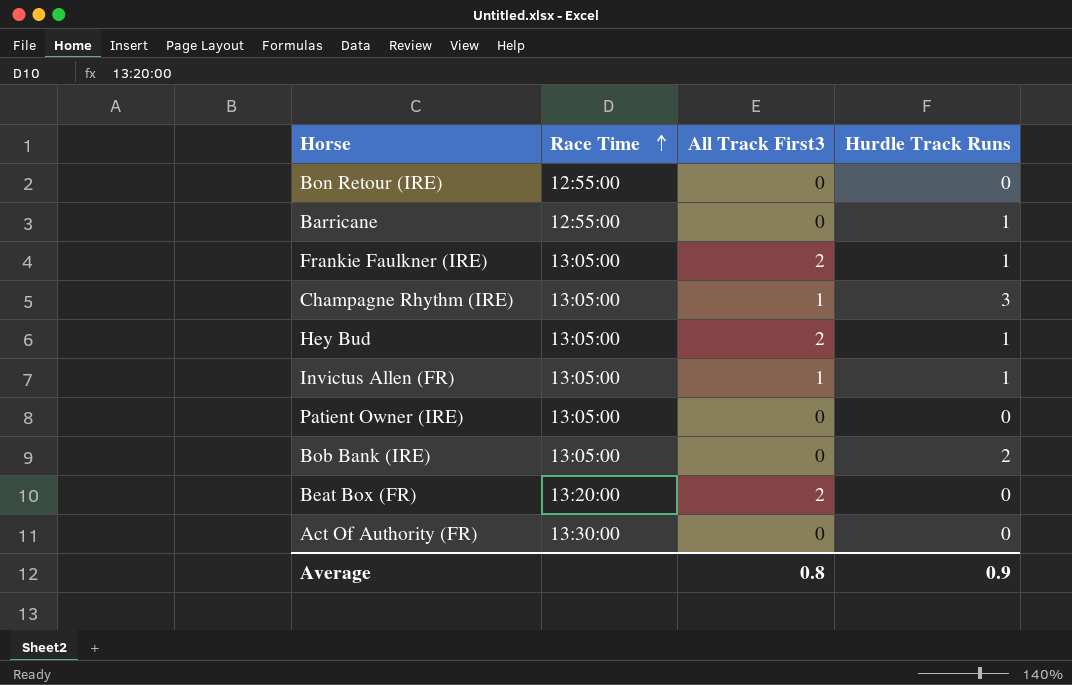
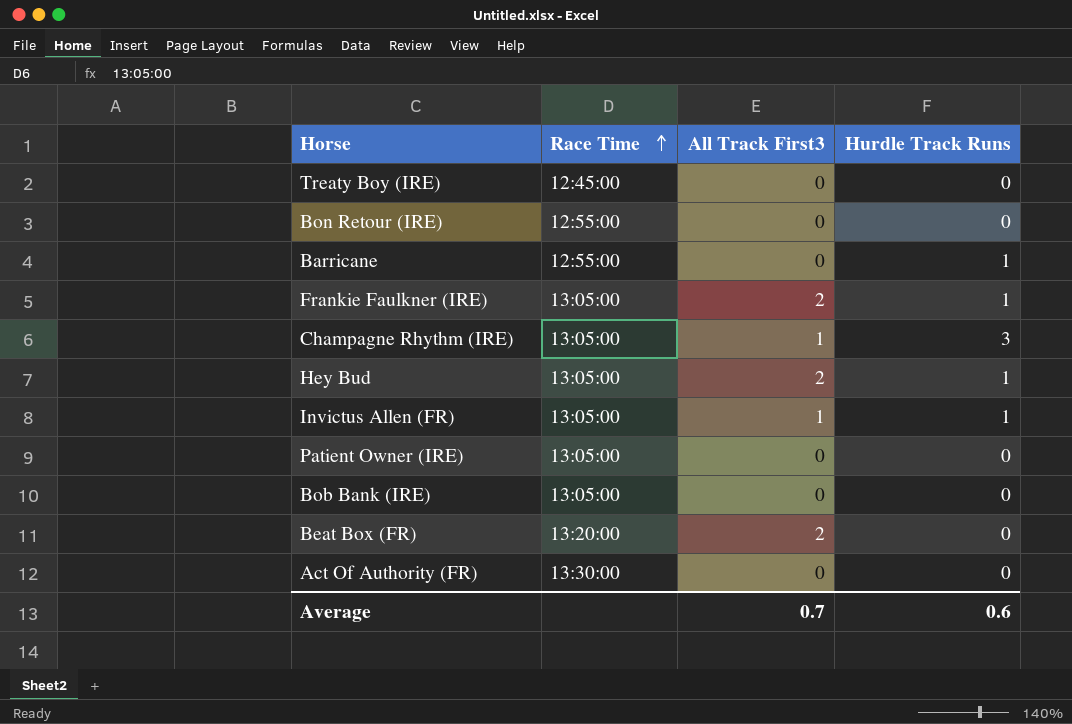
row Treaty Boy (IRE): none -> 12:45:00 | 0 | 0
Bob Bank (IRE) | Hurdle Track Runs: 2 -> 0
Average | All Track First3: 0.8 -> 0.7
Average | Hurdle Track Runs: 0.9 -> 0.6

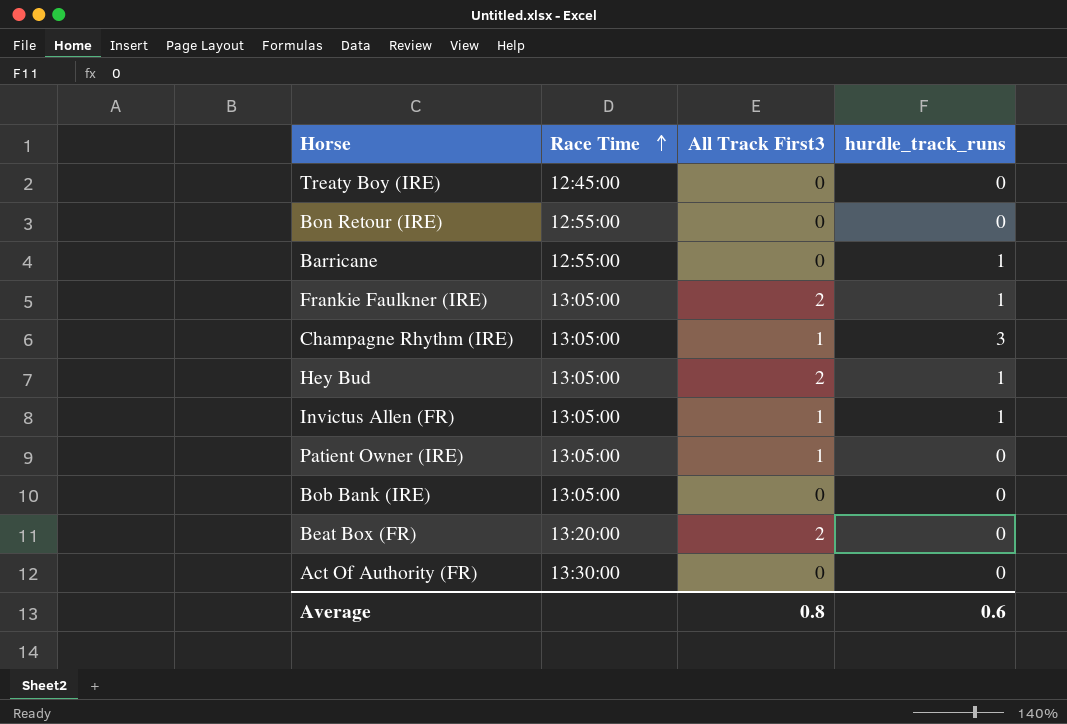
column name: Hurdle Track Runs -> hurdle_track_runs
Patient Owner (IRE) | All Track First3: 0 -> 1
Average | All Track First3: 0.7 -> 0.8

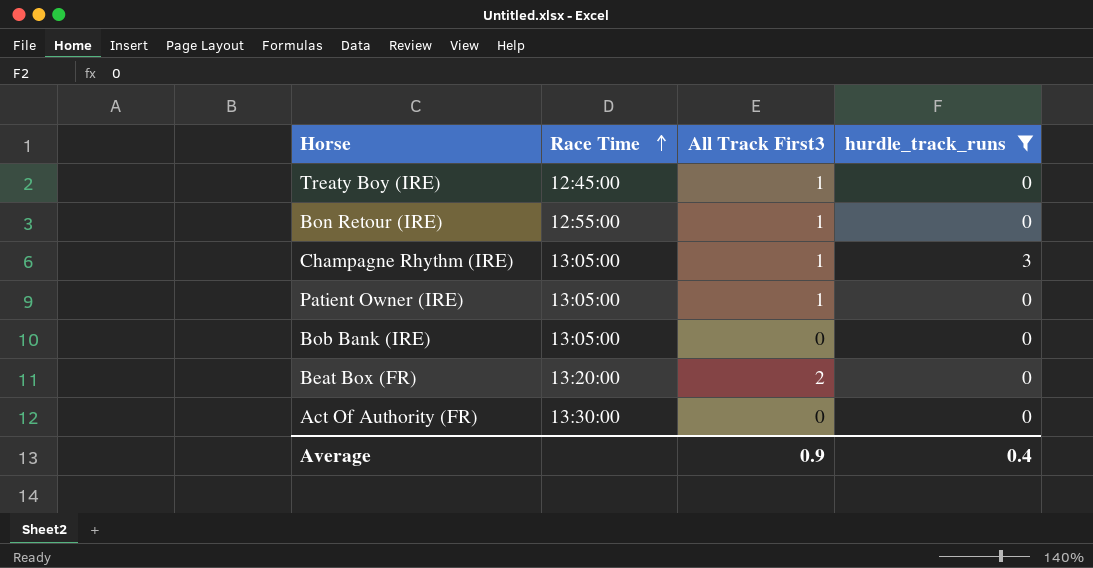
filter: none -> hurdle_track_runs != 1
Treaty Boy (IRE) | All Track First3: 0 -> 1
Bon Retour (IRE) | All Track First3: 0 -> 1
Average | All Track First3: 0.8 -> 0.9
Average | hurdle_track_runs: 0.6 -> 0.4

